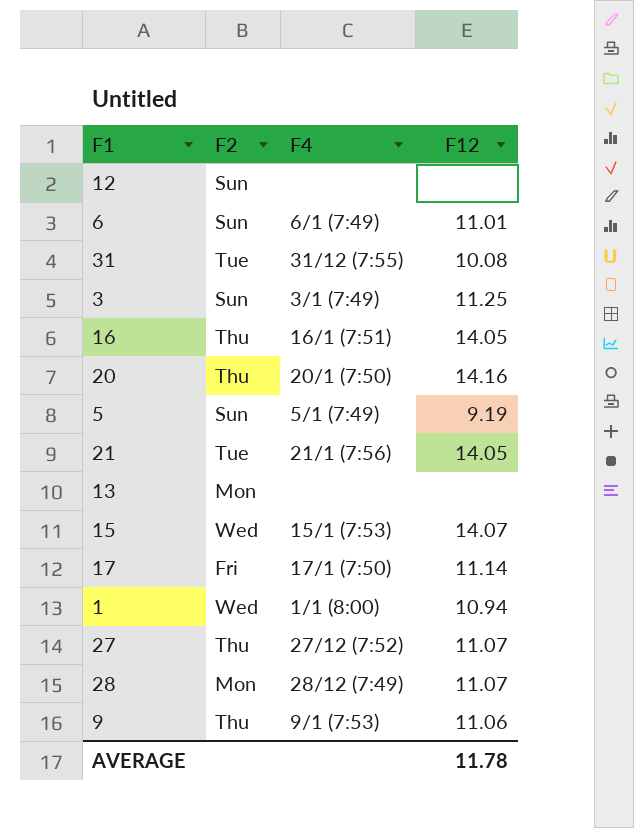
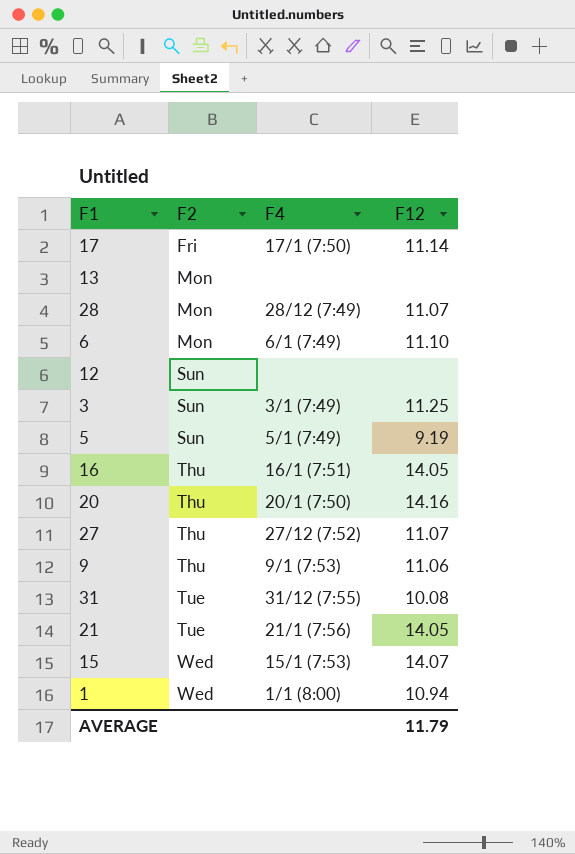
row order: none -> F2 ascending
6 | F2: Sun -> Mon
6 | F12: 11.01 -> 11.10
AVERAGE | F12: 11.78 -> 11.79

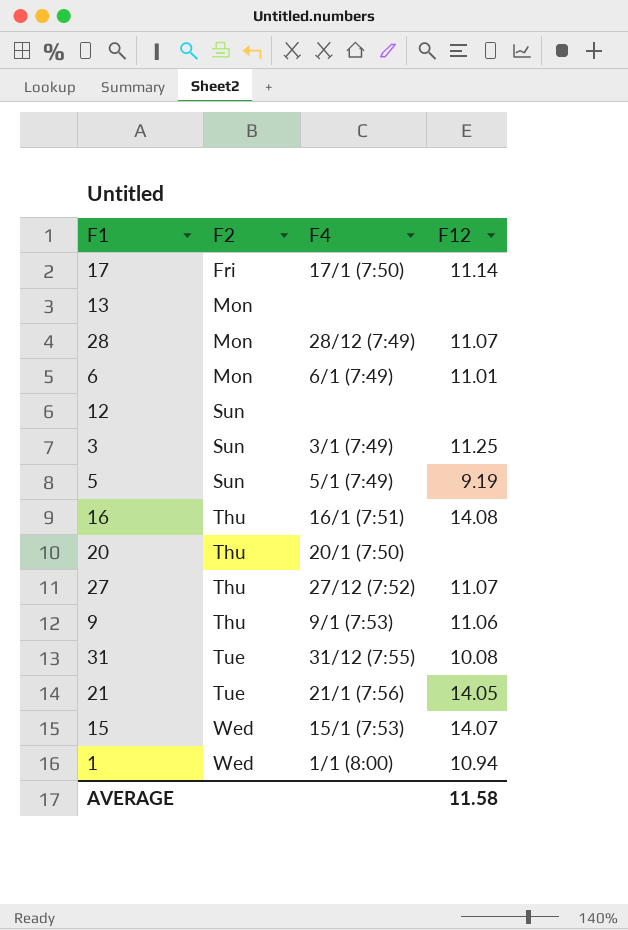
6 | F12: 11.10 -> 11.01
16 | F12: 14.05 -> 14.08
20 | F12: 14.16 -> none
AVERAGE | F12: 11.79 -> 11.58

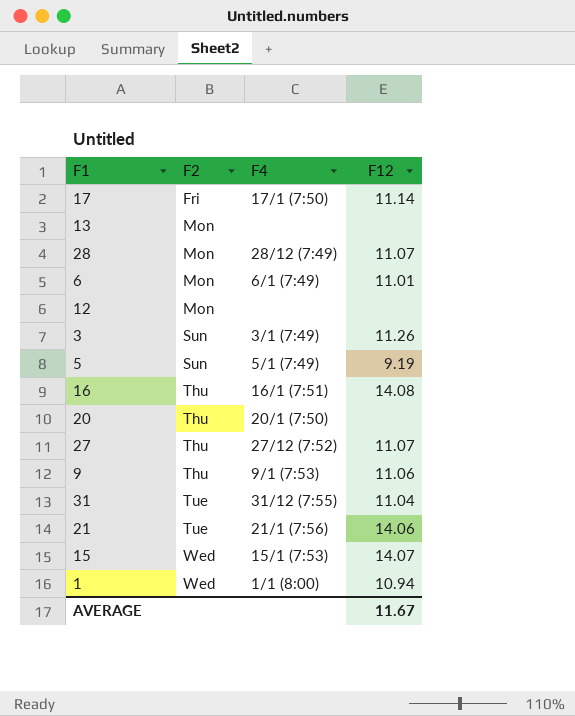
12 | F2: Sun -> Mon
3 | F12: 11.25 -> 11.26
31 | F12: 10.08 -> 11.04
21 | F12: 14.05 -> 14.06
AVERAGE | F12: 11.58 -> 11.67

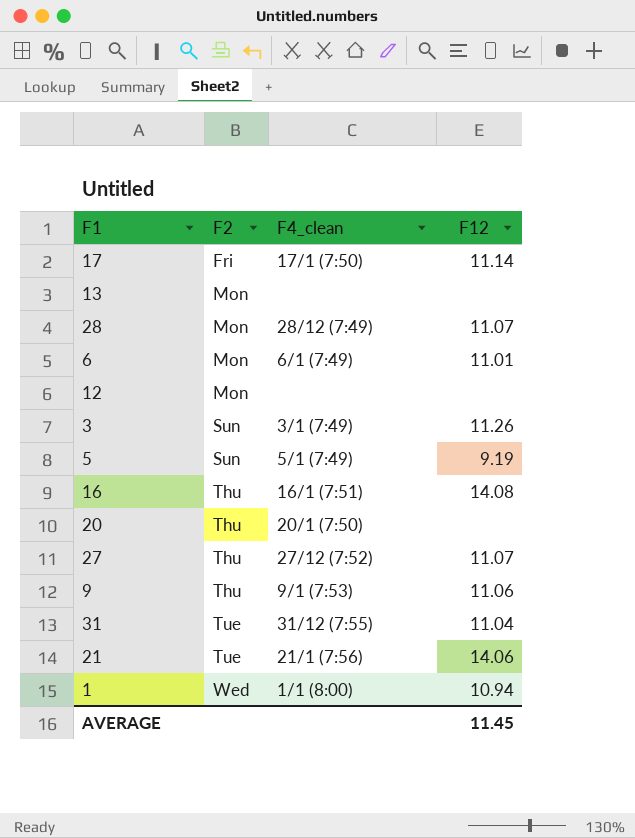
column name: F4 -> F4_clean
row 15: Wed | 15/1 (7:53) | 14.07 -> none
AVERAGE | F12: 11.67 -> 11.45

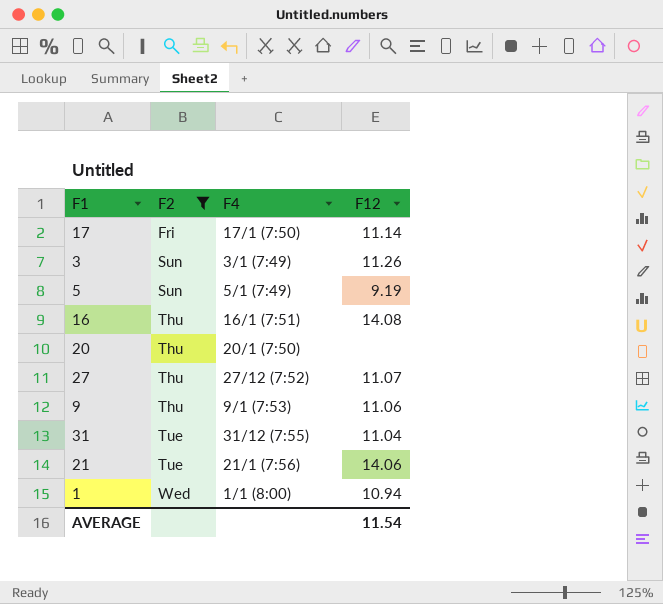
filter: none -> F2 != Mon
column name: F4_clean -> F4
AVERAGE | F12: 11.45 -> 11.54

